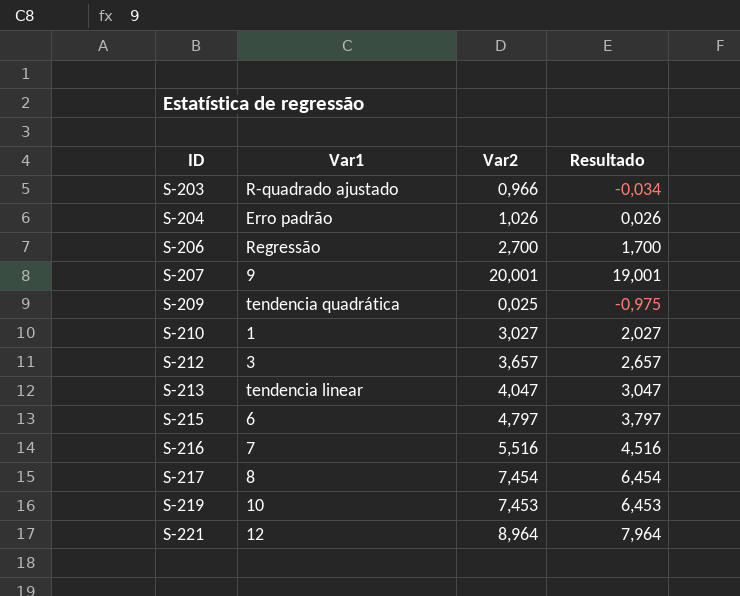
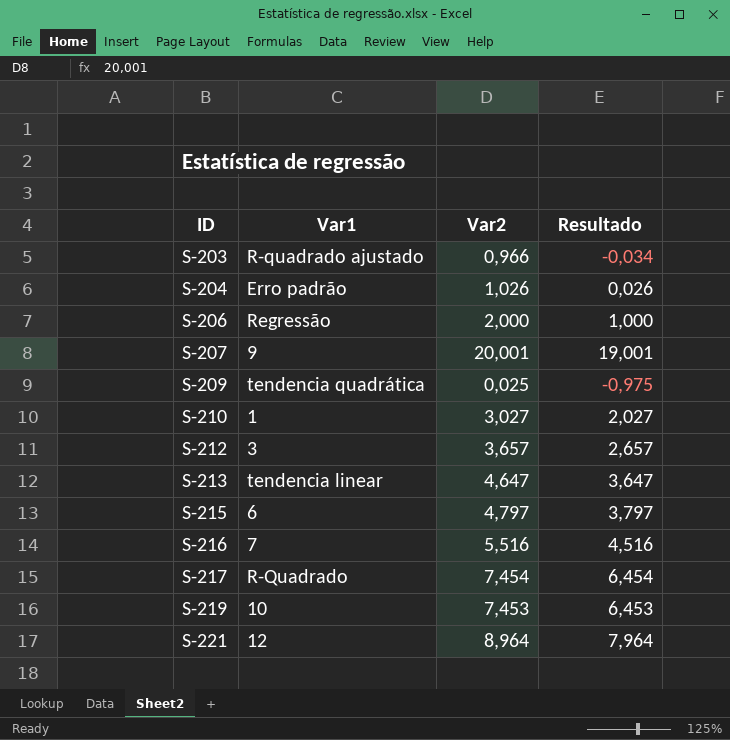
S-206 | Var2: 2,700 -> 2,000
S-206 | Resultado: 1,700 -> 1,000
S-213 | Var2: 4,047 -> 4,647
S-213 | Resultado: 3,047 -> 3,647
S-217 | Var1: 8 -> R-Quadrado

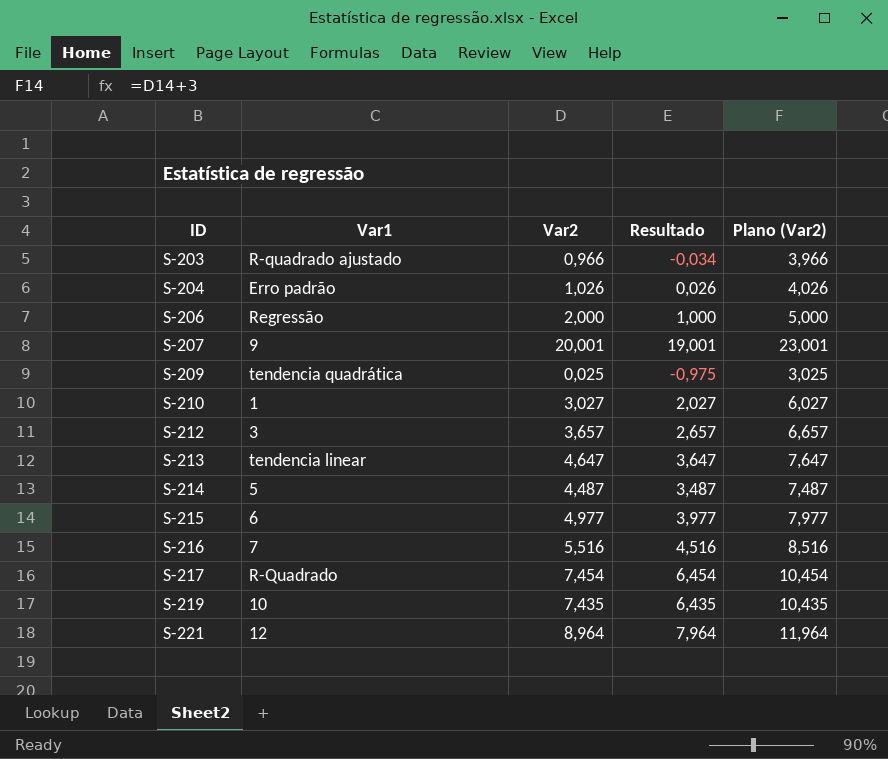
column Plano (Var2) | formula: none -> [Var2] + 3
row S-214: none -> 5 | 4,487 | 3,487 | 7,487
S-215 | Var2: 4,797 -> 4,977
S-215 | Resultado: 3,797 -> 3,977
S-219 | Var2: 7,453 -> 7,435
S-219 | Resultado: 6,453 -> 6,435

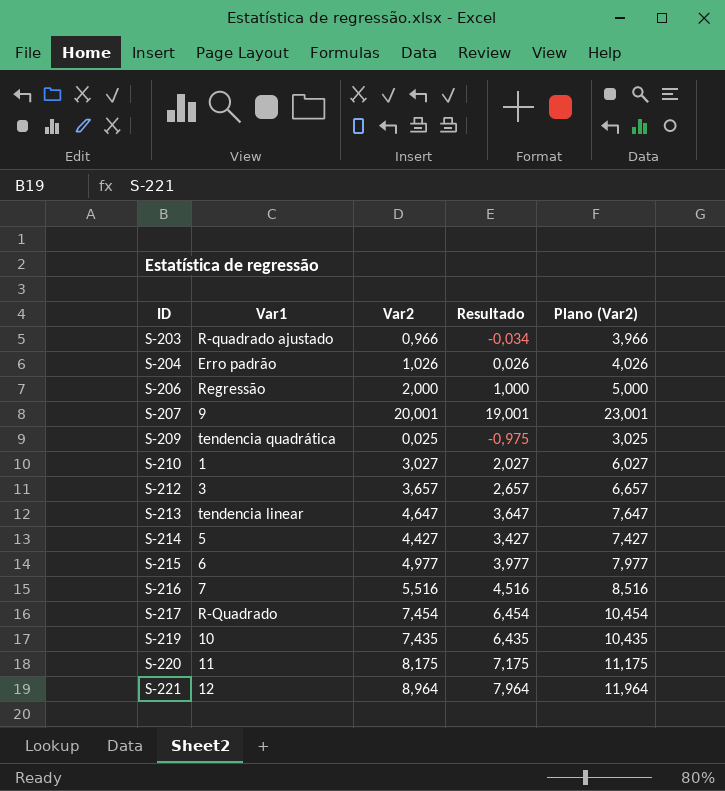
S-214 | Var2: 4,487 -> 4,427
S-214 | Resultado: 3,487 -> 3,427
S-214 | Plano (Var2): 7,487 -> 7,427
row S-220: none -> 11 | 8,175 | 7,175 | 11,175

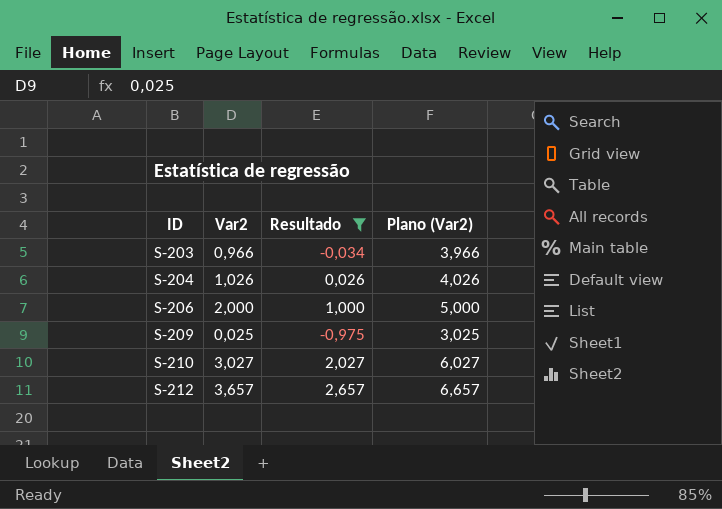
filter: none -> Resultado <= 2,657
column Var1 | position: 2 -> none

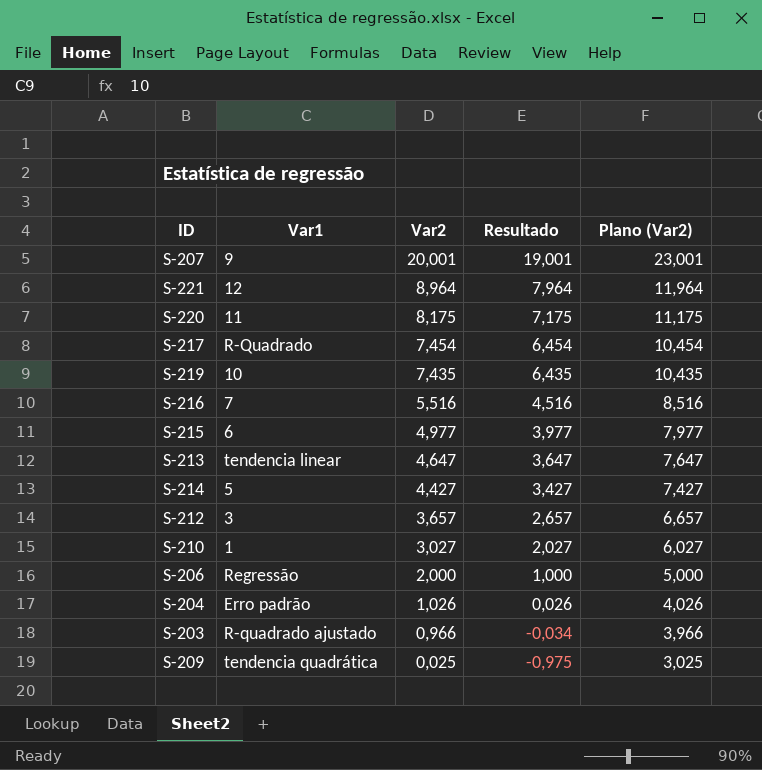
filter: Resultado <= 2,657 -> none
row order: ID ascending -> Var2 descending
column Var1 | position: none -> 2

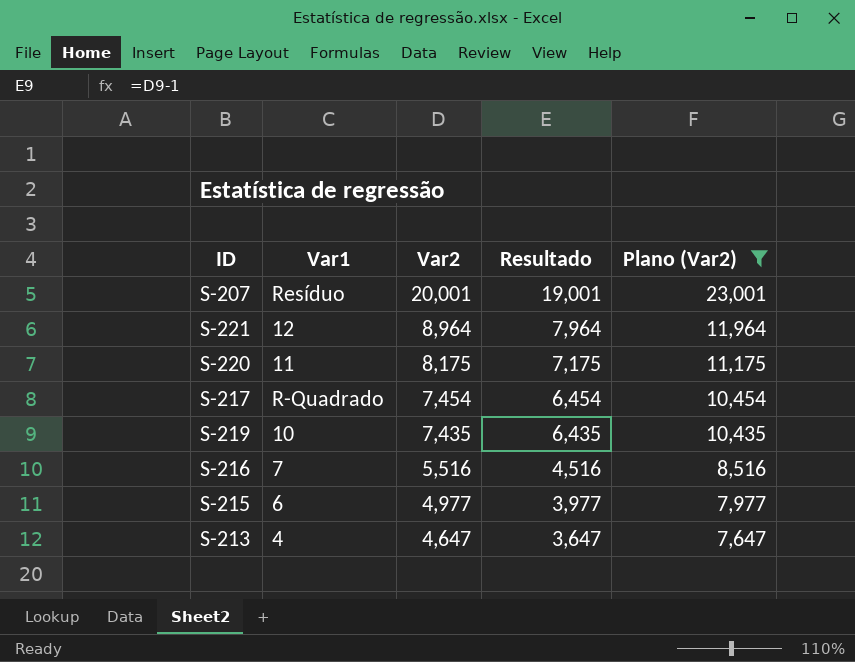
filter: none -> Plano (Var2) >= 7,647
S-207 | Var1: 9 -> Resíduo
S-213 | Var1: tendencia linear -> 4

